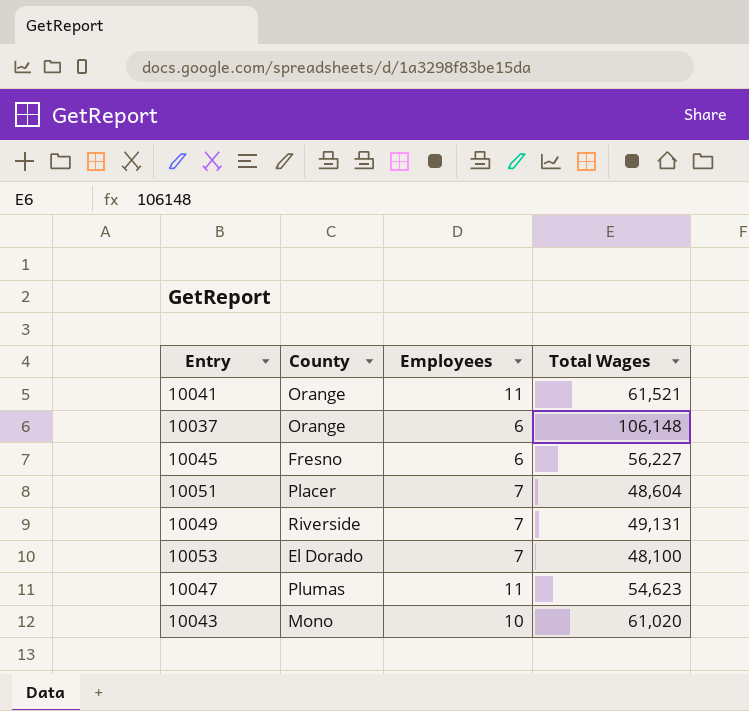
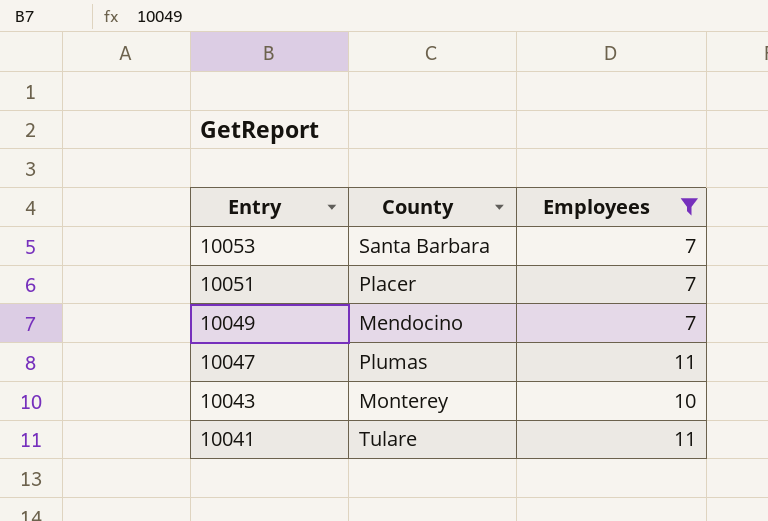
filter: none -> Employees != 6
row order: none -> Entry descending
column Total Wages | position: 4 -> none
10053 | County: El Dorado -> Santa Barbara
10049 | County: Riverside -> Mendocino
10043 | County: Mono -> Monterey
10041 | County: Orange -> Tulare

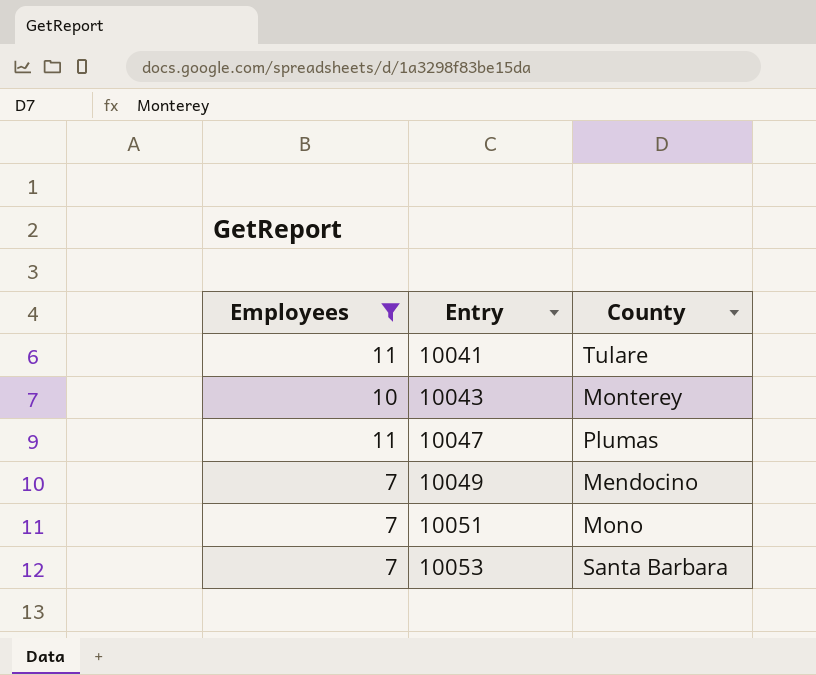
row order: Entry descending -> Entry ascending
column Employees | position: 3 -> 1
10051 | County: Placer -> Mono

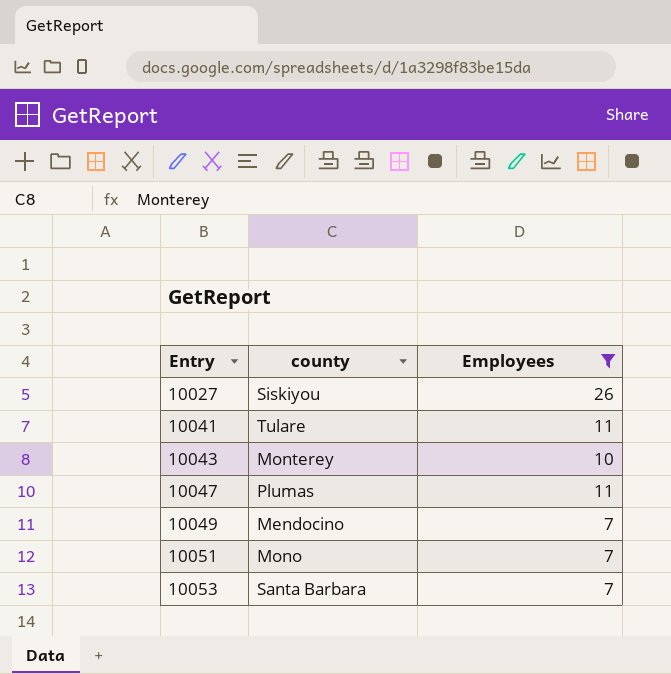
column name: County -> county
column Employees | position: 1 -> 3
row 10027: none -> Siskiyou | 26

